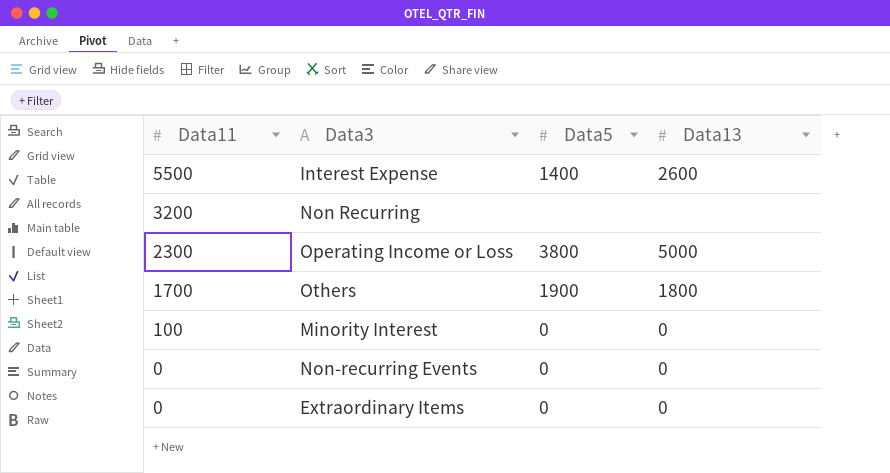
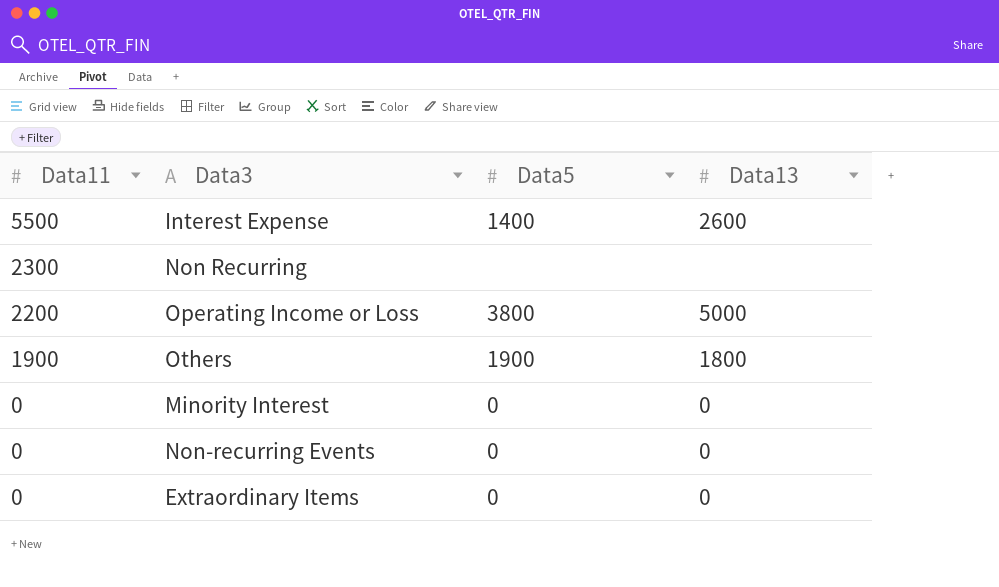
Non Recurring | Data11: 3200 -> 2300
Operating Income or Loss | Data11: 2300 -> 2200
Others | Data11: 1700 -> 1900
Minority Interest | Data11: 100 -> 0

